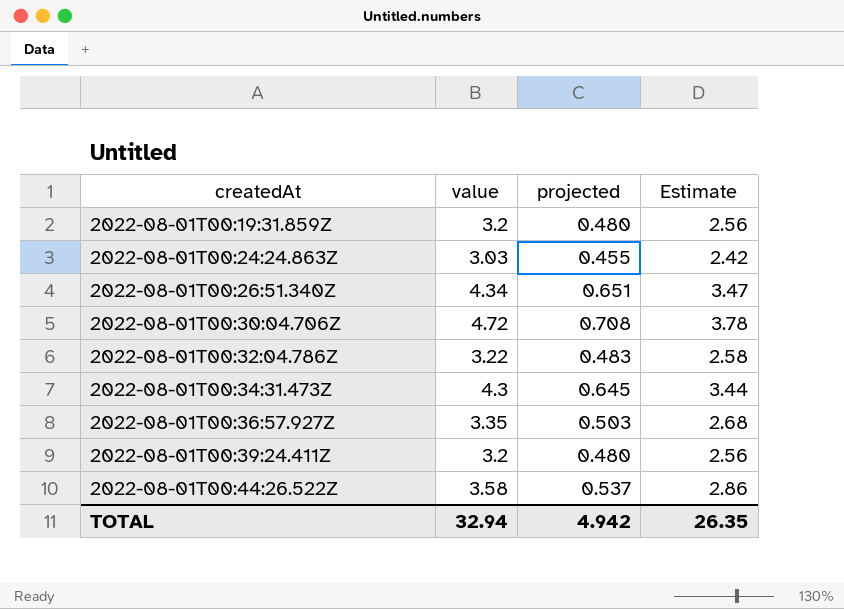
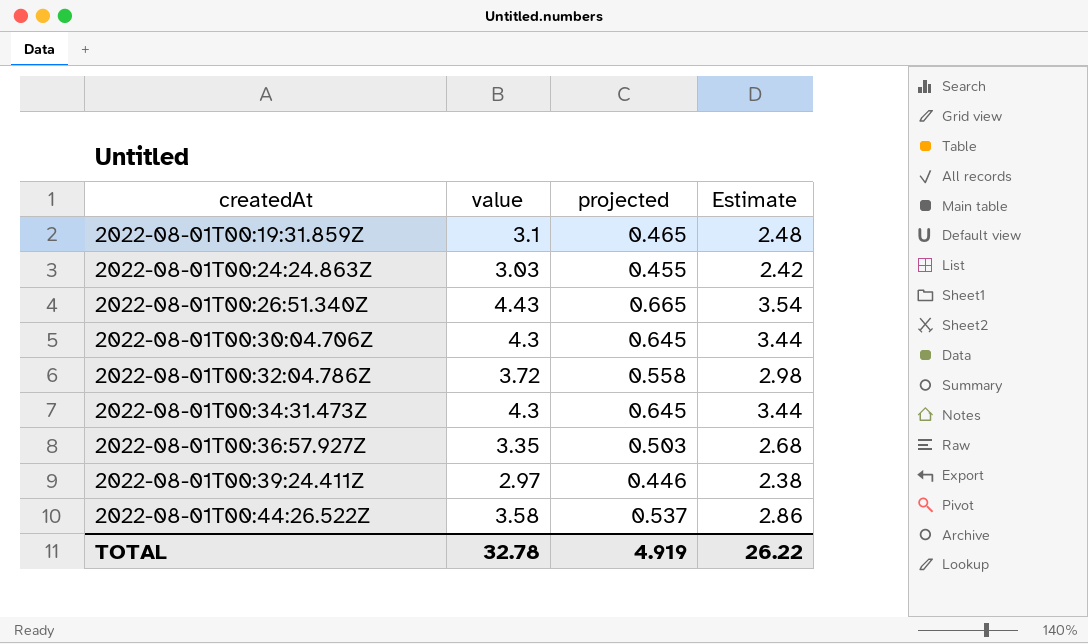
2022-08-01T00:19:31.859Z | value: 3.2 -> 3.1
2022-08-01T00:19:31.859Z | projected: 0.480 -> 0.465
2022-08-01T00:19:31.859Z | Estimate: 2.56 -> 2.48
2022-08-01T00:26:51.340Z | value: 4.34 -> 4.43
2022-08-01T00:26:51.340Z | projected: 0.651 -> 0.665
2022-08-01T00:26:51.340Z | Estimate: 3.47 -> 3.54
2022-08-01T00:30:04.706Z | value: 4.72 -> 4.3
2022-08-01T00:30:04.706Z | projected: 0.708 -> 0.645
2022-08-01T00:30:04.706Z | Estimate: 3.78 -> 3.44
2022-08-01T00:32:04.786Z | value: 3.22 -> 3.72
2022-08-01T00:32:04.786Z | projected: 0.483 -> 0.558
2022-08-01T00:32:04.786Z | Estimate: 2.58 -> 2.98
2022-08-01T00:39:24.411Z | value: 3.2 -> 2.97
2022-08-01T00:39:24.411Z | projected: 0.480 -> 0.446
2022-08-01T00:39:24.411Z | Estimate: 2.56 -> 2.38
TOTAL | value: 32.94 -> 32.78
TOTAL | projected: 4.942 -> 4.919
TOTAL | Estimate: 26.35 -> 26.22

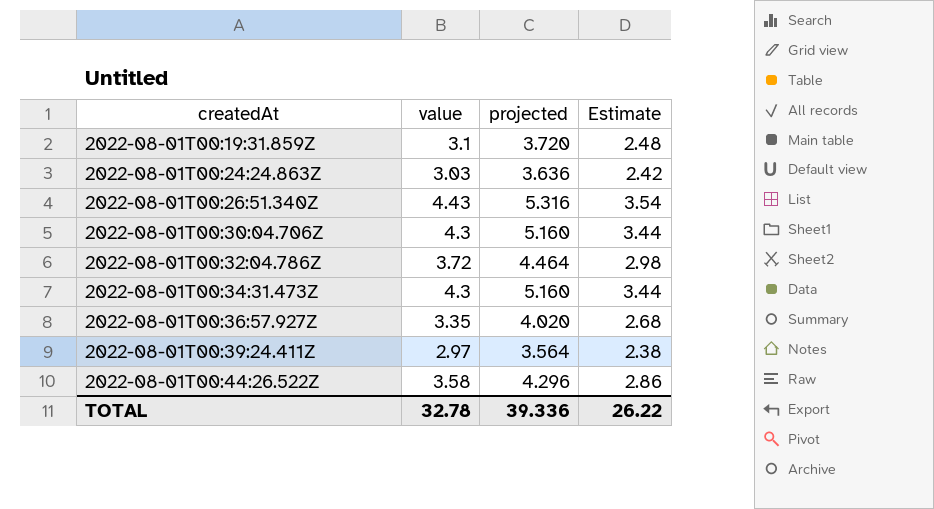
column projected | formula: [value] * 0.15 -> [value] * 1.2
TOTAL | projected: 4.919 -> 39.336

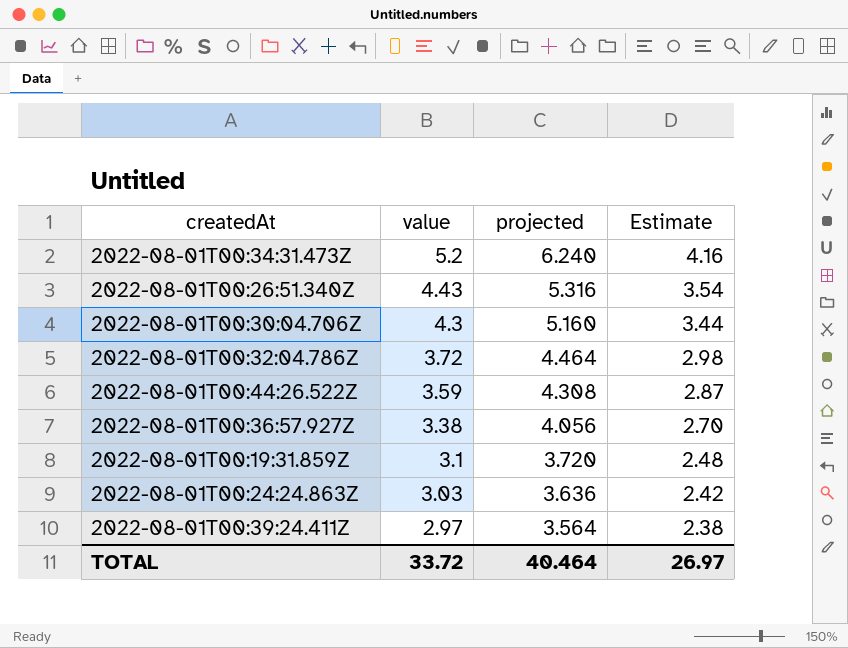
row order: createdAt ascending -> value descending
2022-08-01T00:34:31.473Z | value: 4.3 -> 5.2
2022-08-01T00:34:31.473Z | projected: 5.160 -> 6.240
2022-08-01T00:34:31.473Z | Estimate: 3.44 -> 4.16
2022-08-01T00:44:26.522Z | value: 3.58 -> 3.59
2022-08-01T00:44:26.522Z | projected: 4.296 -> 4.308
2022-08-01T00:44:26.522Z | Estimate: 2.86 -> 2.87
2022-08-01T00:36:57.927Z | value: 3.35 -> 3.38
2022-08-01T00:36:57.927Z | projected: 4.020 -> 4.056
2022-08-01T00:36:57.927Z | Estimate: 2.68 -> 2.70
TOTAL | value: 32.78 -> 33.72
TOTAL | projected: 39.336 -> 40.464
TOTAL | Estimate: 26.22 -> 26.97

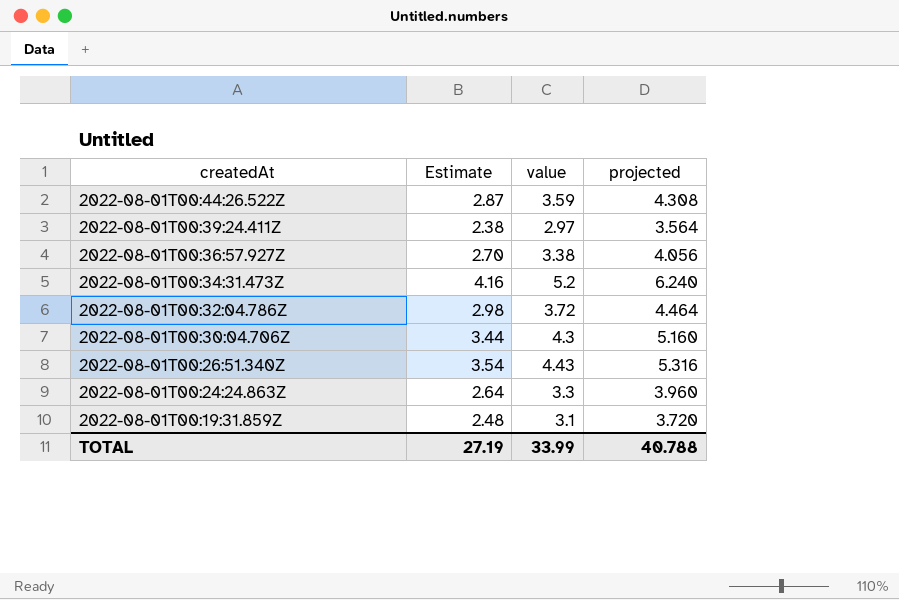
row order: value descending -> createdAt descending
column Estimate | position: 4 -> 2
2022-08-01T00:24:24.863Z | Estimate: 2.42 -> 2.64
2022-08-01T00:24:24.863Z | value: 3.03 -> 3.3
2022-08-01T00:24:24.863Z | projected: 3.636 -> 3.960
TOTAL | Estimate: 26.97 -> 27.19
TOTAL | value: 33.72 -> 33.99
TOTAL | projected: 40.464 -> 40.788

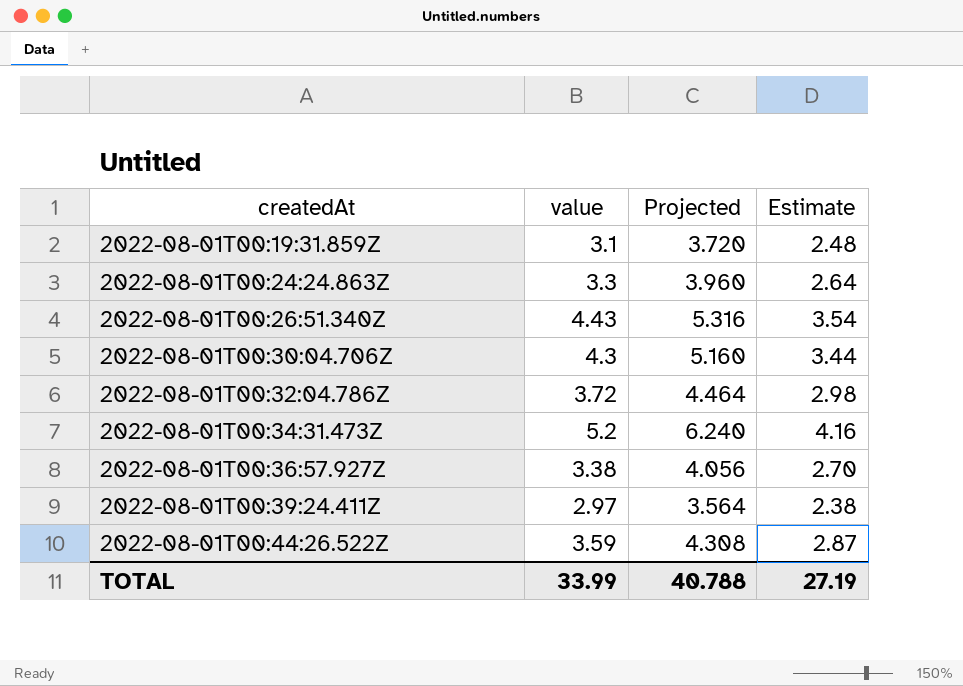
row order: createdAt descending -> createdAt ascending
column name: projected -> Projected
column Estimate | position: 2 -> 4

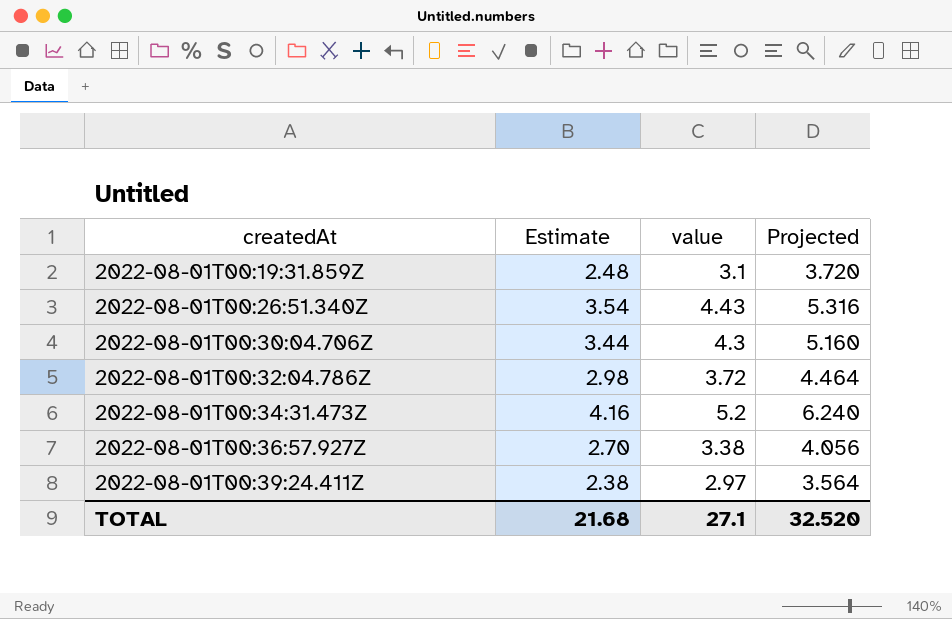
column Estimate | position: 4 -> 2
row 2022-08-01T00:24:24.863Z: 3.3 | 3.960 | 2.64 -> none
row 2022-08-01T00:44:26.522Z: 3.59 | 4.308 | 2.87 -> none
TOTAL | Estimate: 27.19 -> 21.68
TOTAL | value: 33.99 -> 27.1
TOTAL | Projected: 40.788 -> 32.520

